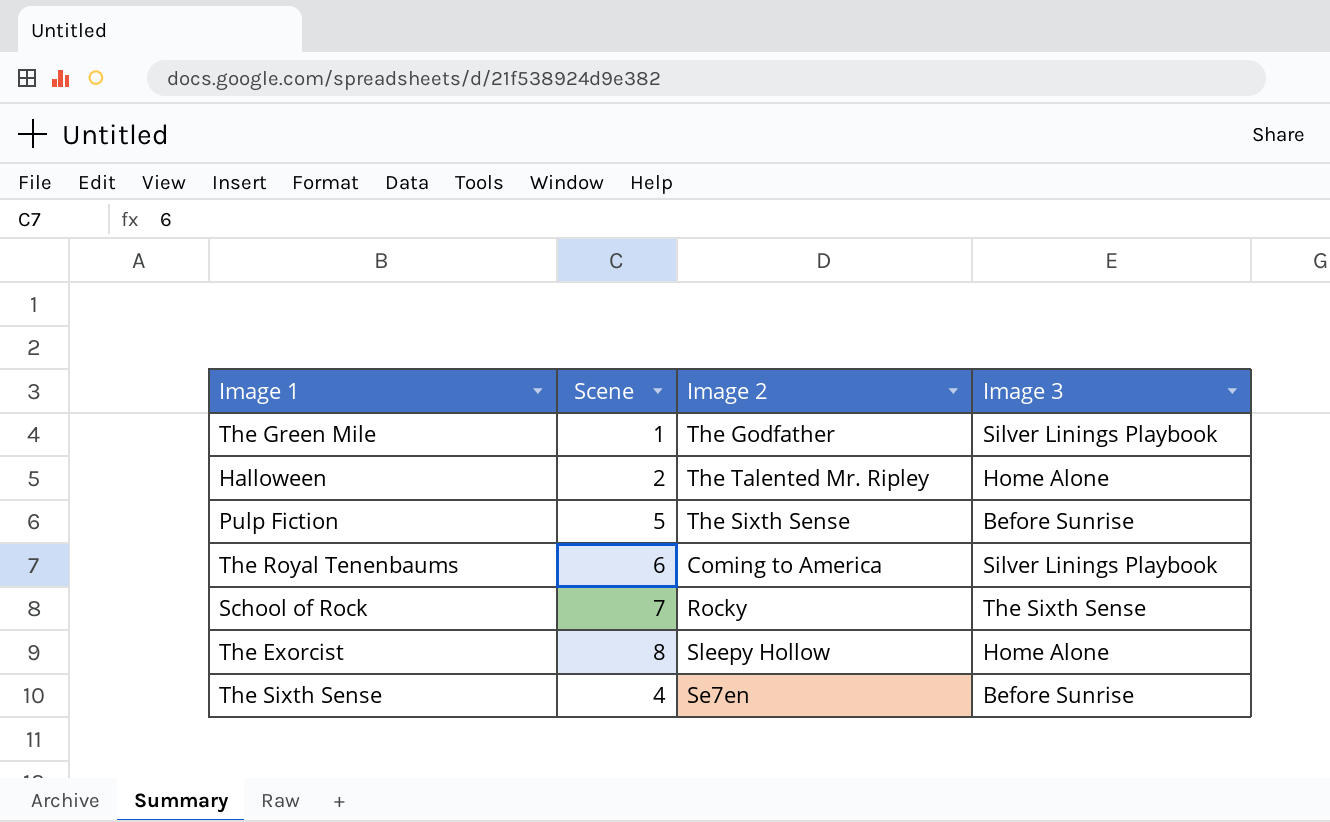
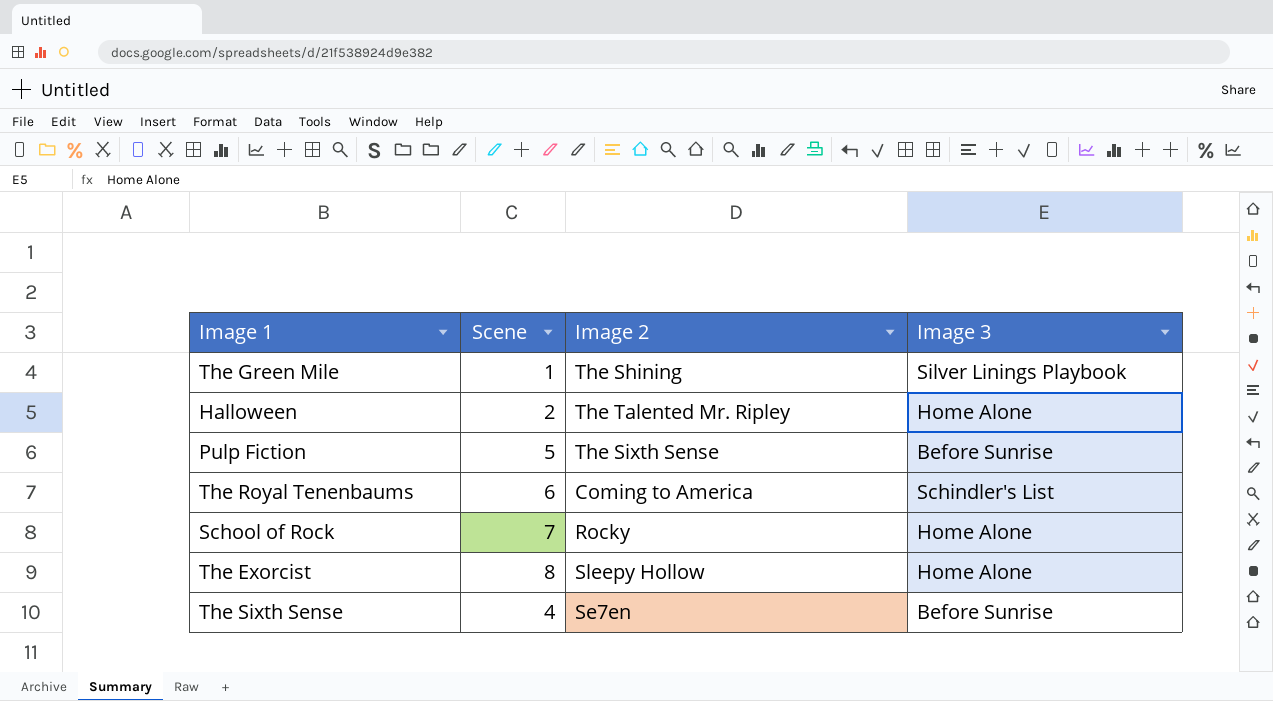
The Green Mile | Image 2: The Godfather -> The Shining
The Royal Tenenbaums | Image 3: Silver Linings Playbook -> Schindler's List
School of Rock | Image 3: The Sixth Sense -> Home Alone

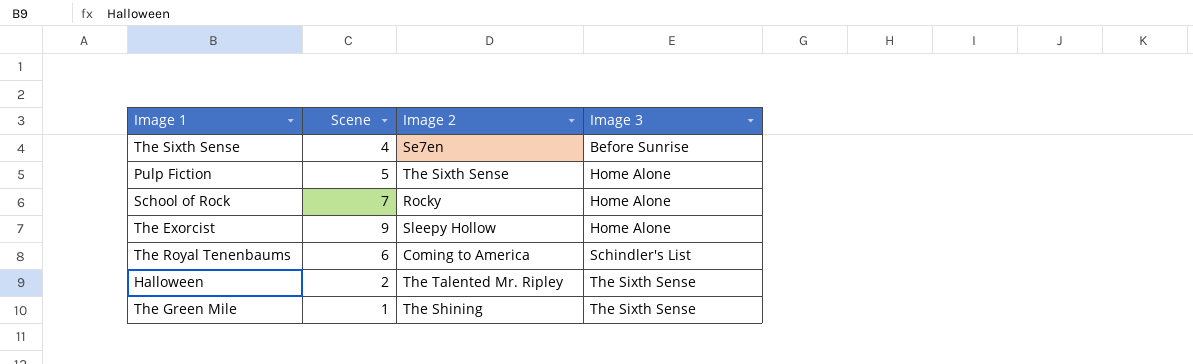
row order: none -> Image 3 ascending
Pulp Fiction | Image 3: Before Sunrise -> Home Alone
The Exorcist | Scene: 8 -> 9
Halloween | Image 3: Home Alone -> The Sixth Sense
The Green Mile | Image 3: Silver Linings Playbook -> The Sixth Sense

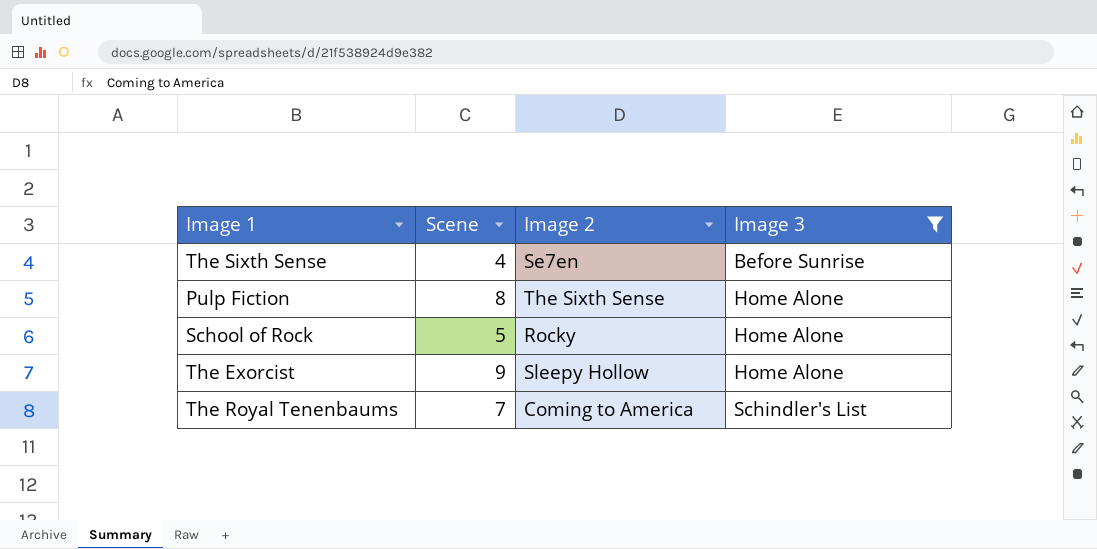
filter: none -> Image 3 != The Sixth Sense
Pulp Fiction | Scene: 5 -> 8
School of Rock | Scene: 7 -> 5
The Royal Tenenbaums | Scene: 6 -> 7

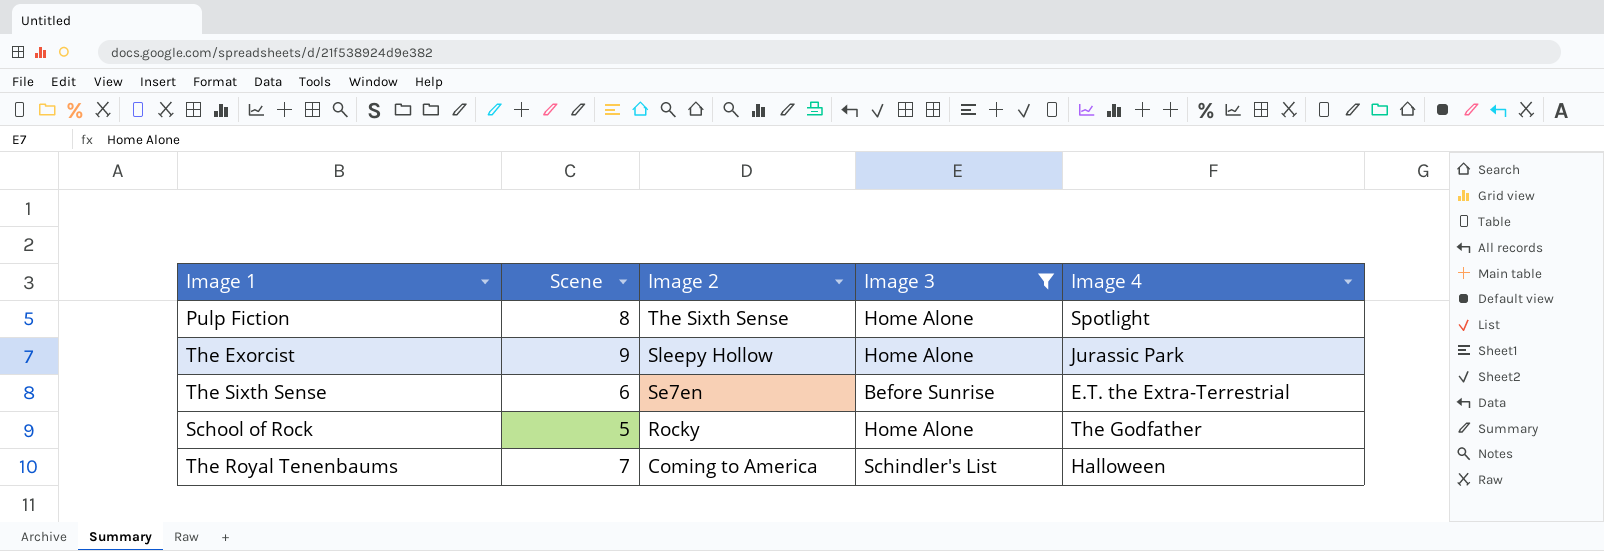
row order: Image 3 ascending -> Image 2 descending
column Image 4 | position: none -> 5
The Sixth Sense | Scene: 4 -> 6

